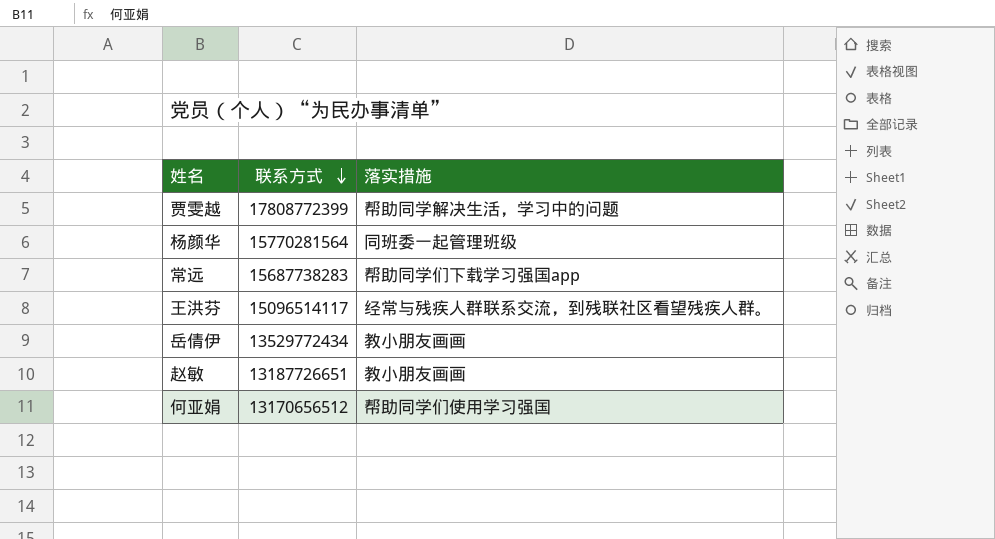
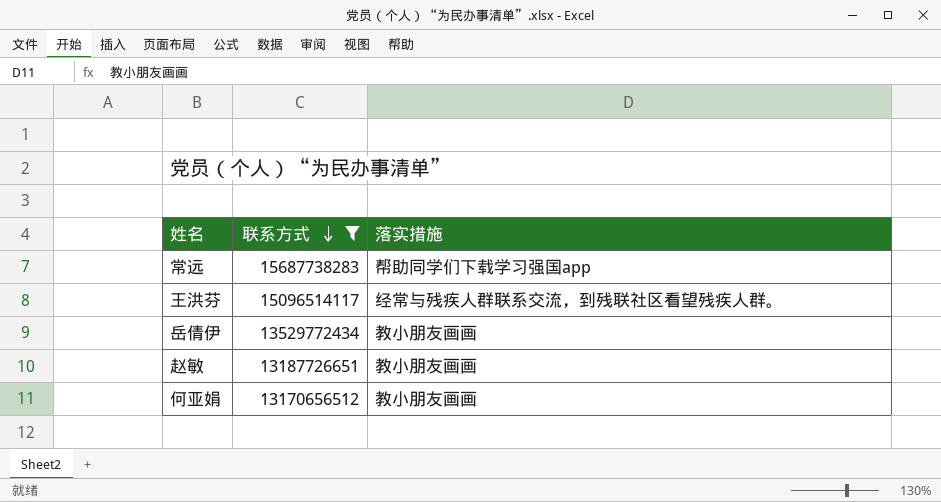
filter: none -> 联系方式 <= 15687738283
何亚娟 | 落实措施: 帮助同学们使用学习强国 -> 教小朋友画画

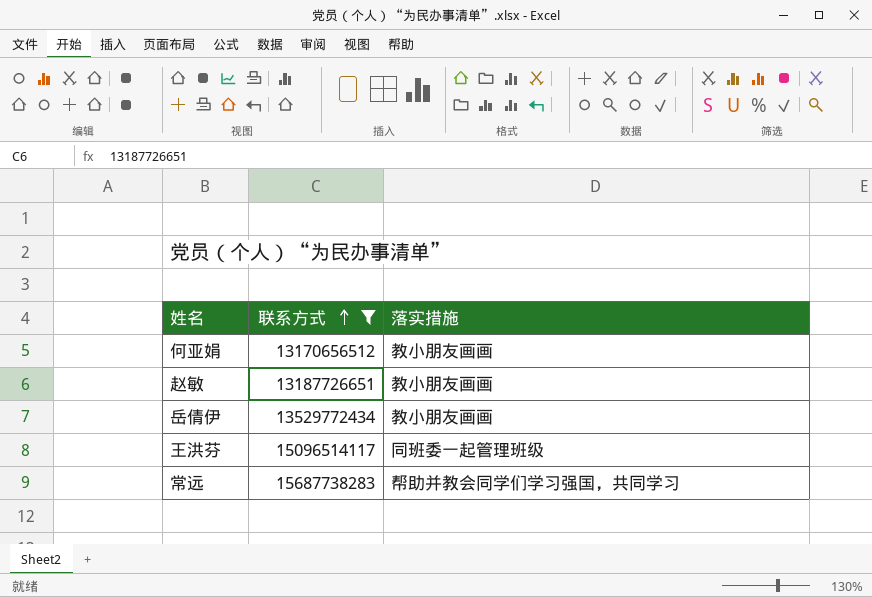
row order: 联系方式 descending -> 联系方式 ascending
王洪芬 | 落实措施: 经常与残疾人群联系交流，到残联社区看望残疾人群。 -> 同班委一起管理班级
常远 | 落实措施: 帮助同学们下载学习强国app -> 帮助并教会同学们学习强国，共同学习

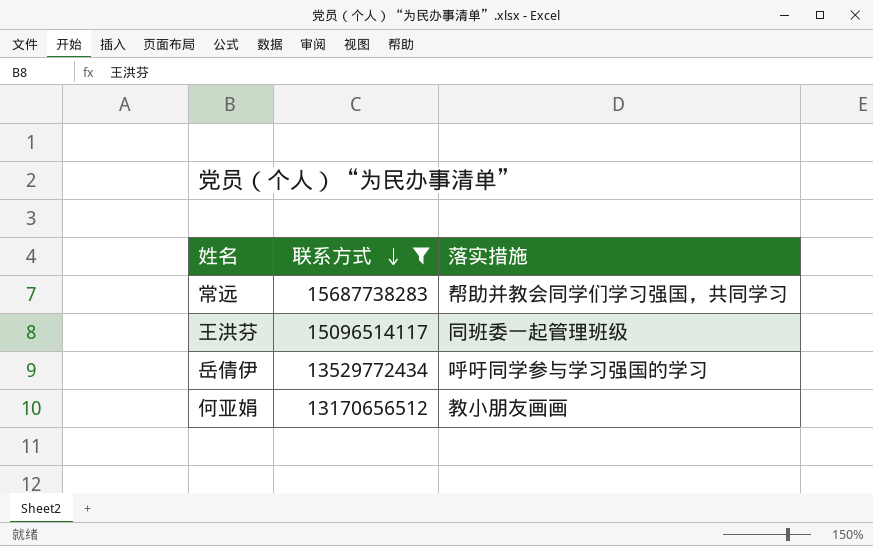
row order: 联系方式 ascending -> 联系方式 descending
row 赵敏: 13187726651 | 教小朋友画画 -> none
岳倩伊 | 落实措施: 教小朋友画画 -> 呼吁同学参与学习强国的学习

